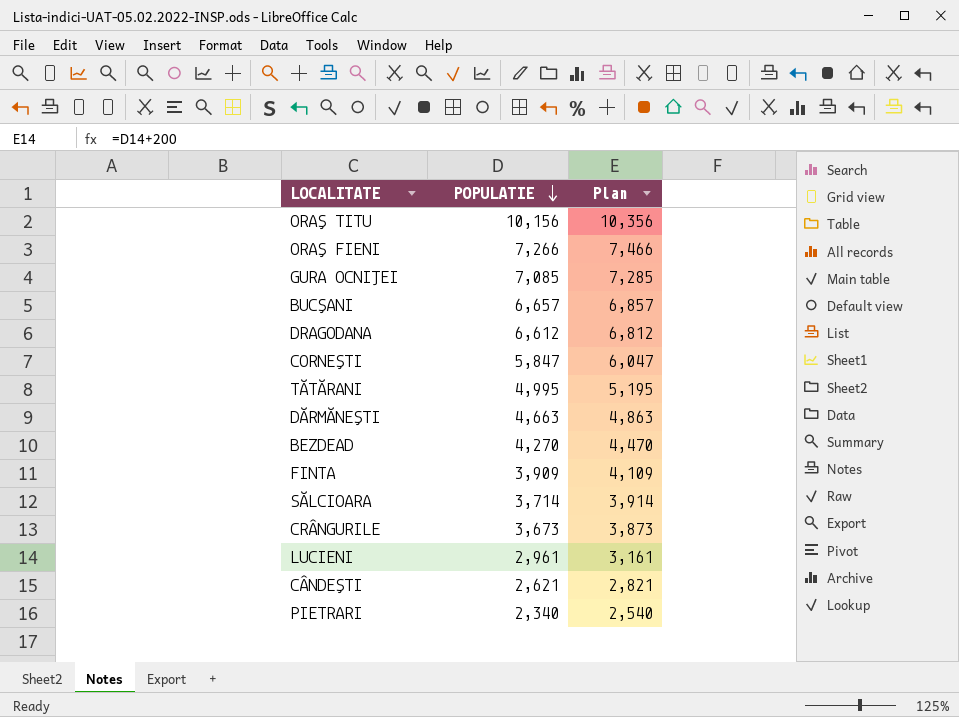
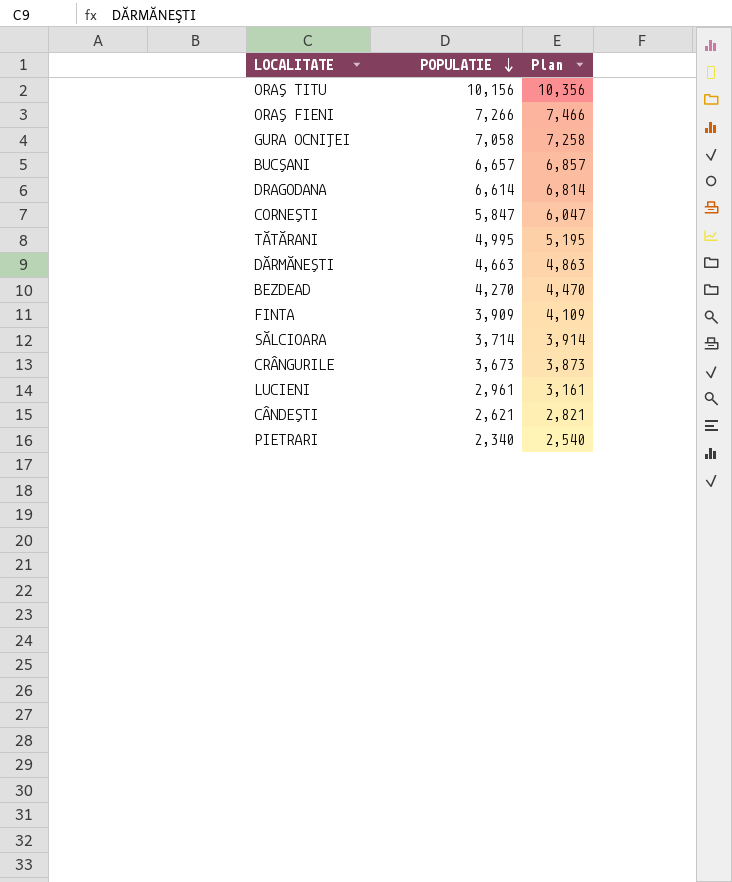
GURA OCNIŢEI | POPULATIE: 7,085 -> 7,058
GURA OCNIŢEI | Plan: 7,285 -> 7,258
DRAGODANA | POPULATIE: 6,612 -> 6,614
DRAGODANA | Plan: 6,812 -> 6,814

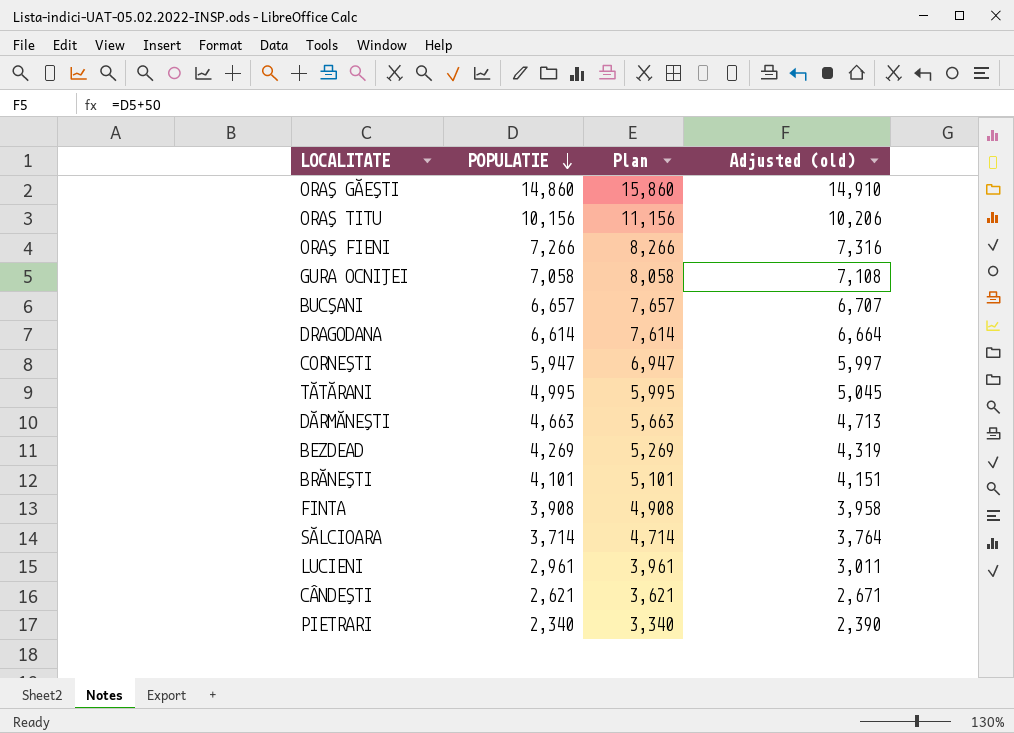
column Plan | formula: [POPULATIE] + 200 -> [POPULATIE] + 1000
column Adjusted (old) | formula: none -> [POPULATIE] + 50
row CRÂNGURILE: 3,673 | 3,873 -> none
row ORAŞ GĂEŞTI: none -> 14,860 | 15,860 | 14,910
CORNEŞTI | POPULATIE: 5,847 -> 5,947
BEZDEAD | POPULATIE: 4,270 -> 4,269
row BRĂNEŞTI: none -> 4,101 | 5,101 | 4,151
FINTA | POPULATIE: 3,909 -> 3,908

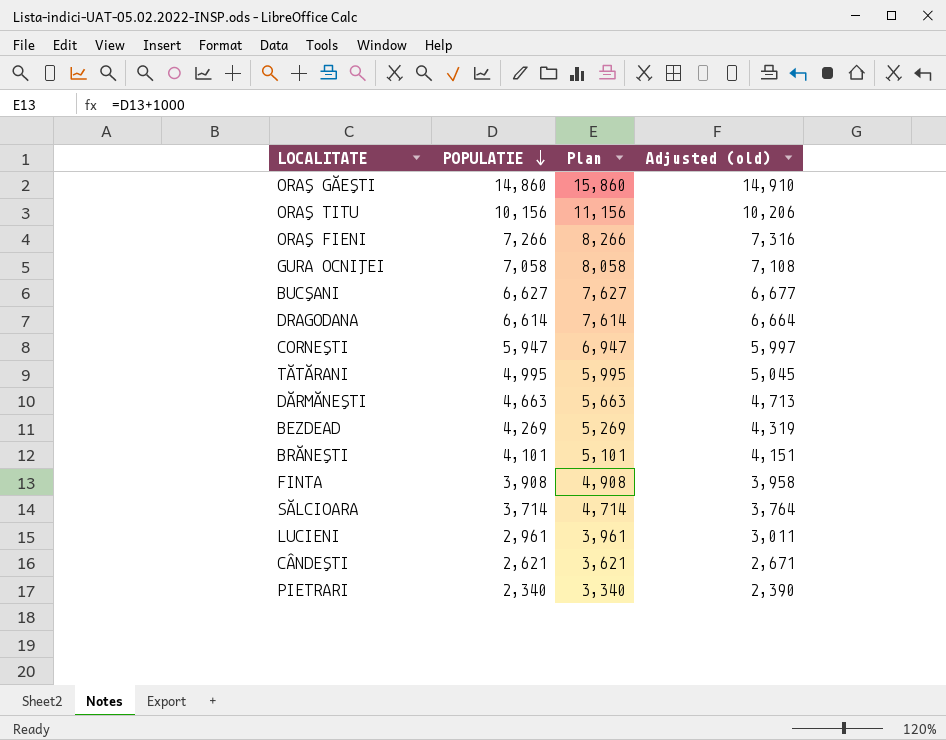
BUCŞANI | POPULATIE: 6,657 -> 6,627
BUCŞANI | Plan: 7,657 -> 7,627
BUCŞANI | Adjusted (old): 6,707 -> 6,677

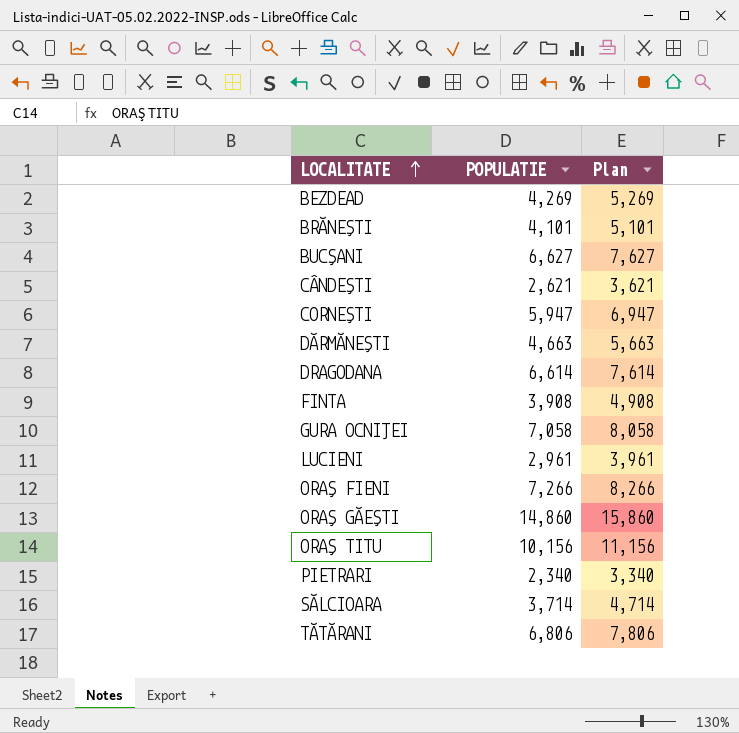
row order: POPULATIE descending -> LOCALITATE ascending
column Adjusted (old) | formula: [POPULATIE] + 50 -> none
TĂTĂRANI | POPULATIE: 4,995 -> 6,806
TĂTĂRANI | Plan: 5,995 -> 7,806

